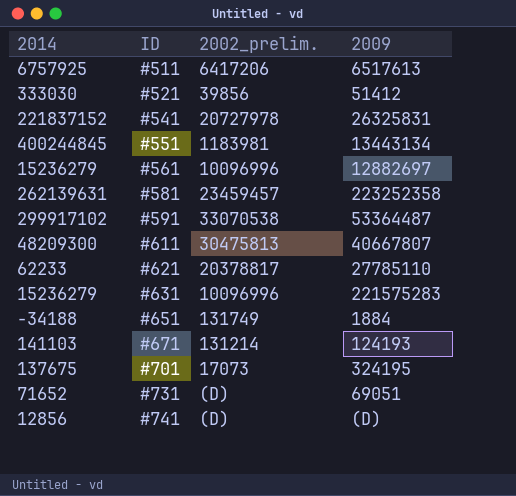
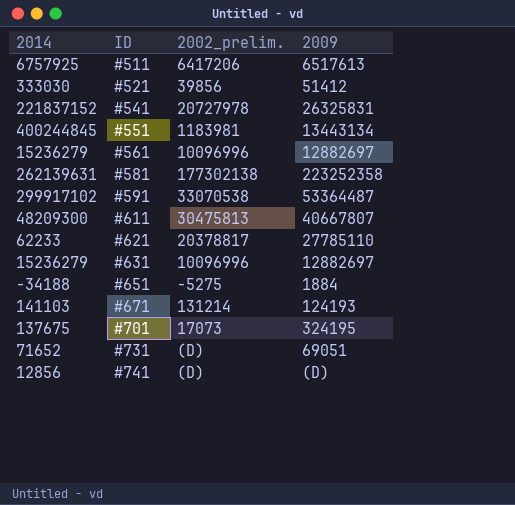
#581 | 2002_prelim.: 23459457 -> 177302138
#631 | 2009: 221575283 -> 12882697
#651 | 2002_prelim.: 131749 -> -5275

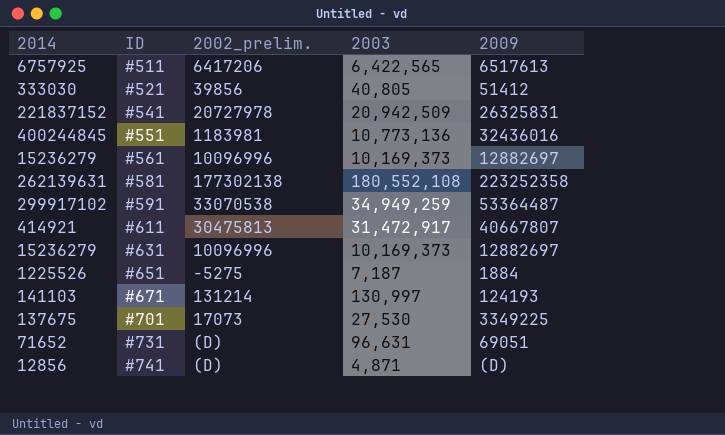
column 2003 | position: none -> 4
row #621: 62233 | 20378817 | 27785110 -> none
#551 | 2009: 13443134 -> 32436016
#611 | 2014: 48209300 -> 414921
#651 | 2014: -34188 -> 1225526
#701 | 2009: 324195 -> 3349225

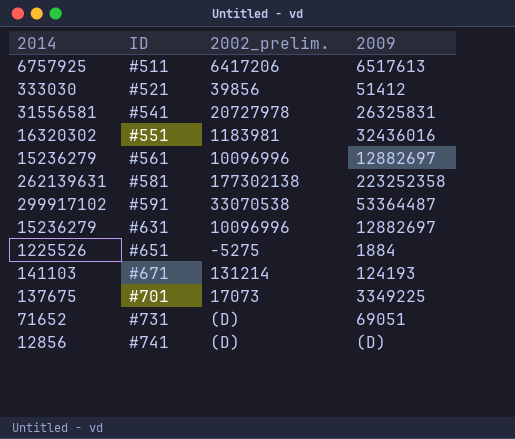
column 2003 | position: 4 -> none
row #611: 414921 | 30475813 | 31,472,917 | 40667807 -> none
#541 | 2014: 221837152 -> 31556581
#551 | 2014: 400244845 -> 16320302

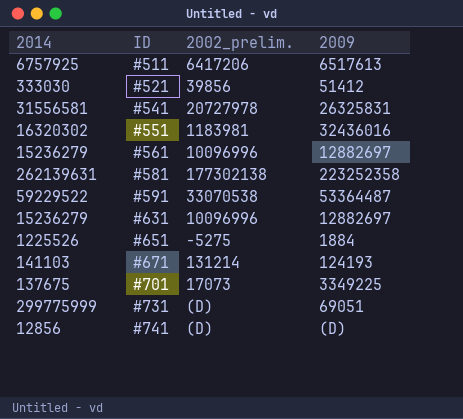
#591 | 2014: 299917102 -> 59229522
#731 | 2014: 71652 -> 299775999

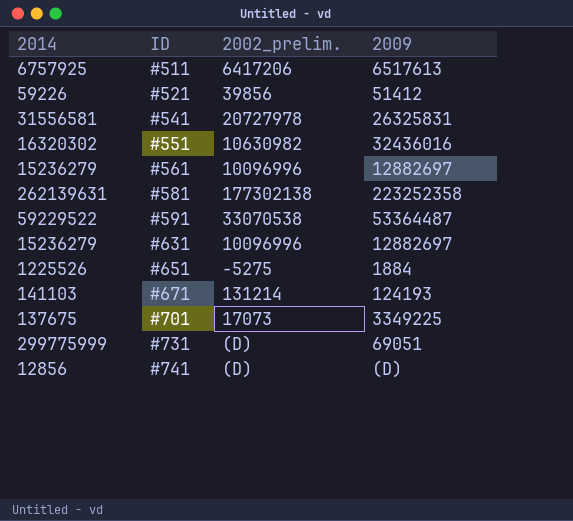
#521 | 2014: 333030 -> 59226
#551 | 2002_prelim.: 1183981 -> 10630982

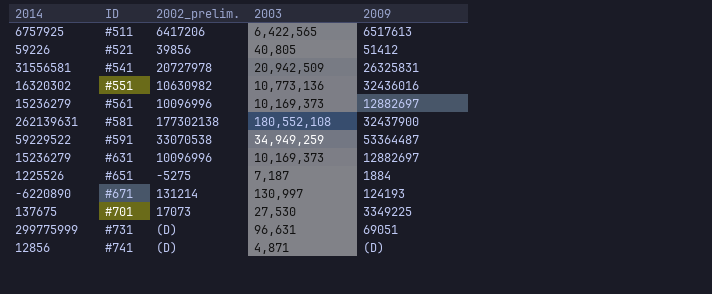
column 2003 | position: none -> 4
#581 | 2009: 223252358 -> 32437900
#671 | 2014: 141103 -> -6220890

